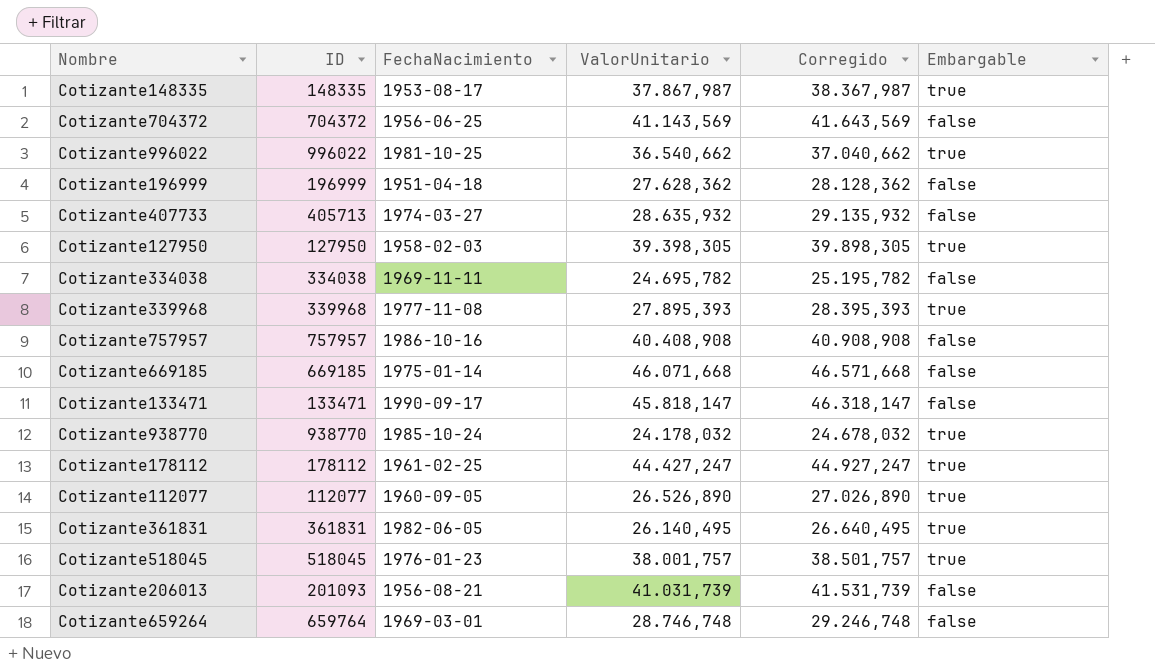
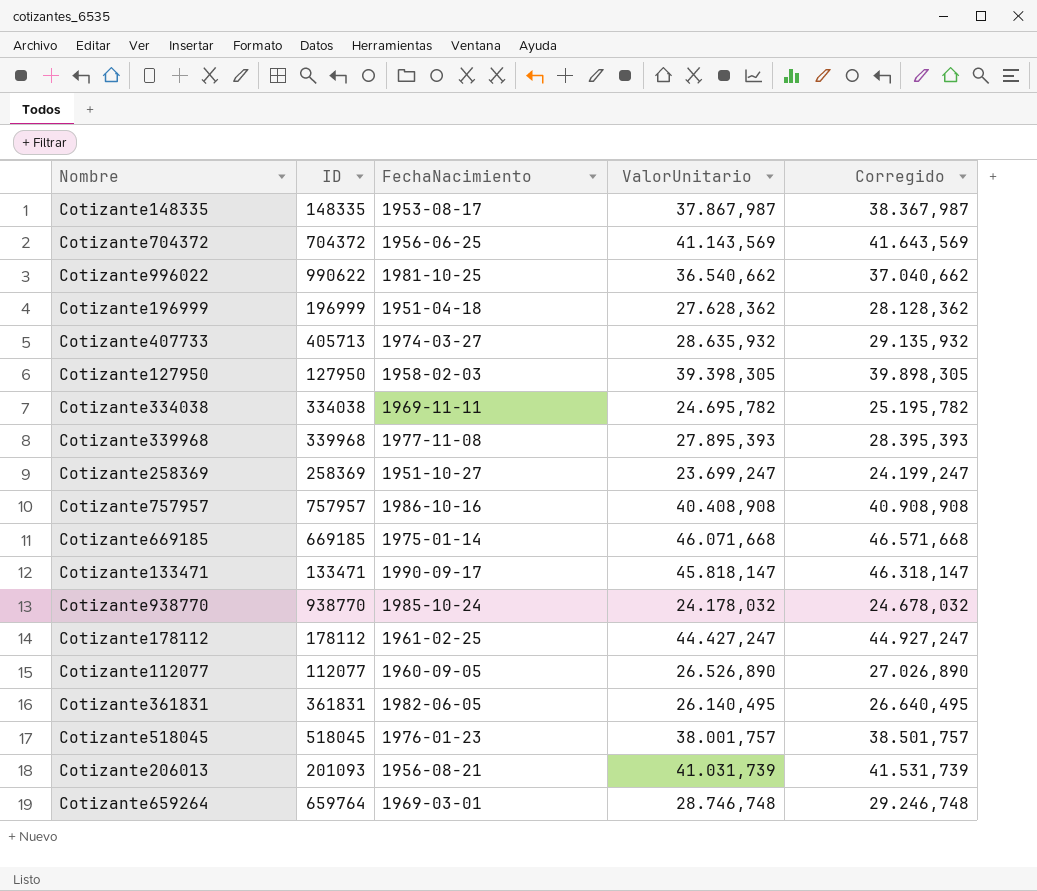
column Embargable | position: 6 -> none
Cotizante996022 | ID: 996022 -> 990622
row Cotizante258369: none -> 258369 | 1951-10-27 | 23.699,247 | 24.199,247

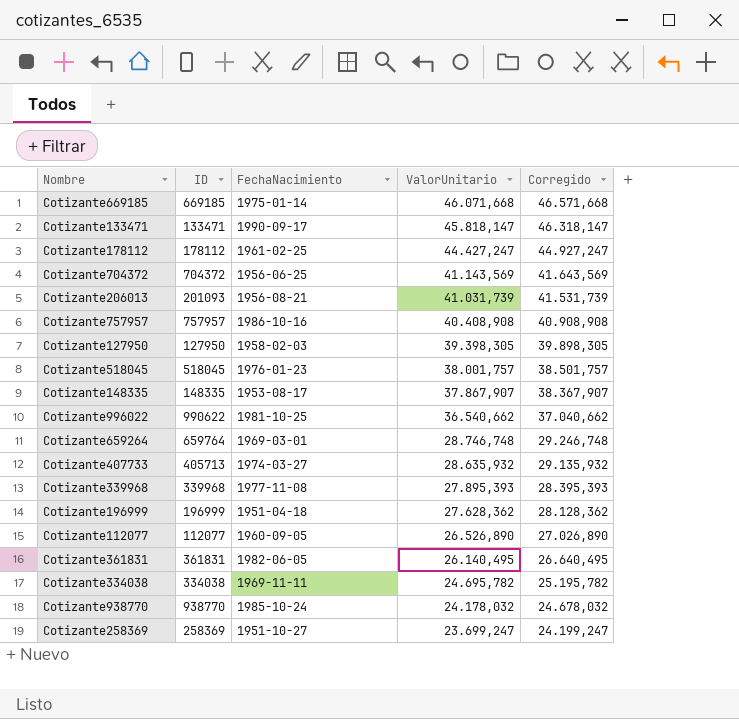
row order: none -> ValorUnitario descending
Cotizante148335 | ValorUnitario: 37.867,987 -> 37.867,907
Cotizante148335 | Corregido: 38.367,987 -> 38.367,907

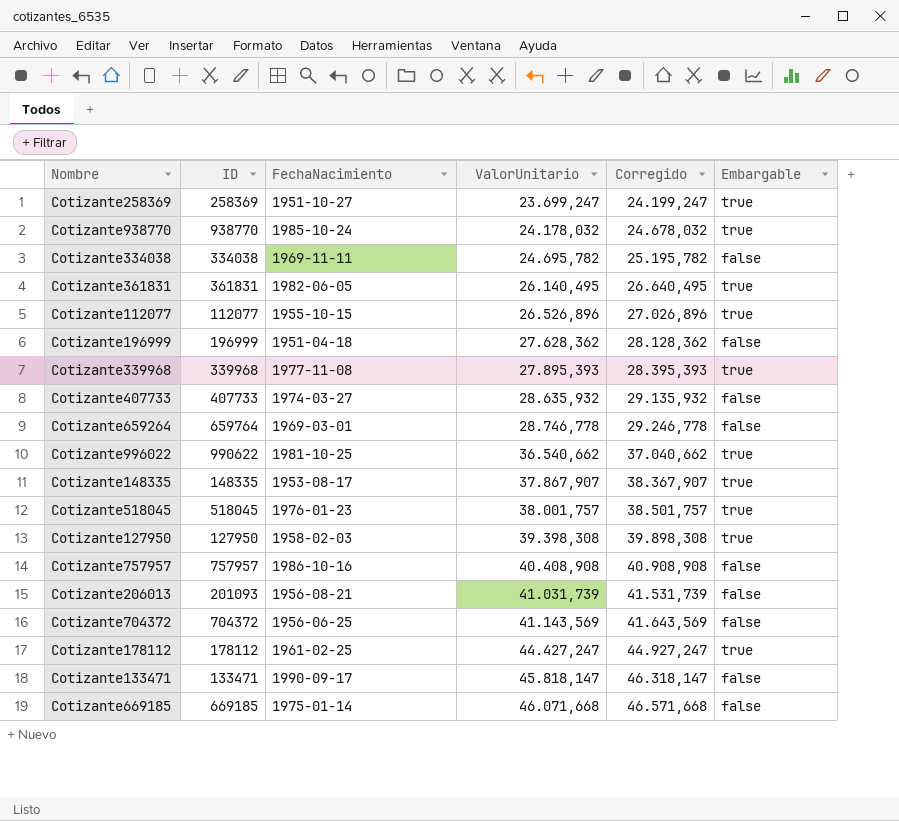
row order: ValorUnitario descending -> ValorUnitario ascending
column Embargable | position: none -> 6
Cotizante112077 | FechaNacimiento: 1960-09-05 -> 1955-10-15
Cotizante112077 | ValorUnitario: 26.526,890 -> 26.526,896
Cotizante112077 | Corregido: 27.026,890 -> 27.026,896
Cotizante407733 | ID: 405713 -> 407733
Cotizante659264 | ValorUnitario: 28.746,748 -> 28.746,778
Cotizante659264 | Corregido: 29.246,748 -> 29.246,778
Cotizante127950 | ValorUnitario: 39.398,305 -> 39.398,308
Cotizante127950 | Corregido: 39.898,305 -> 39.898,308

